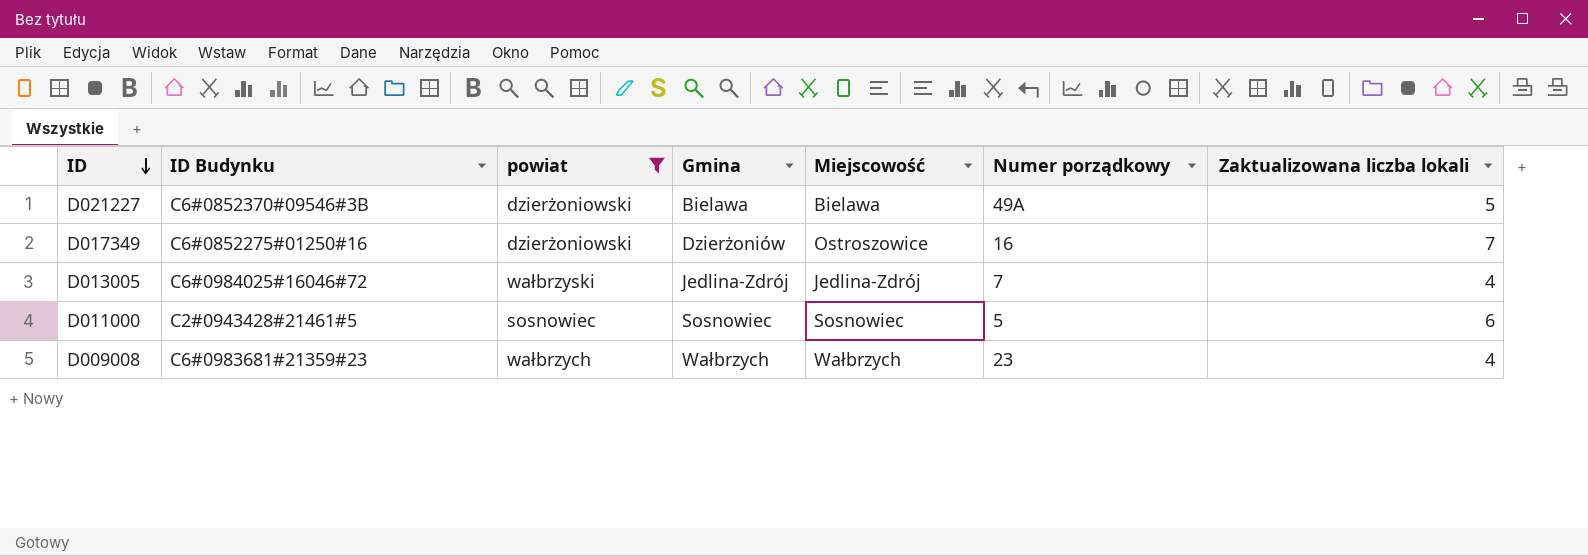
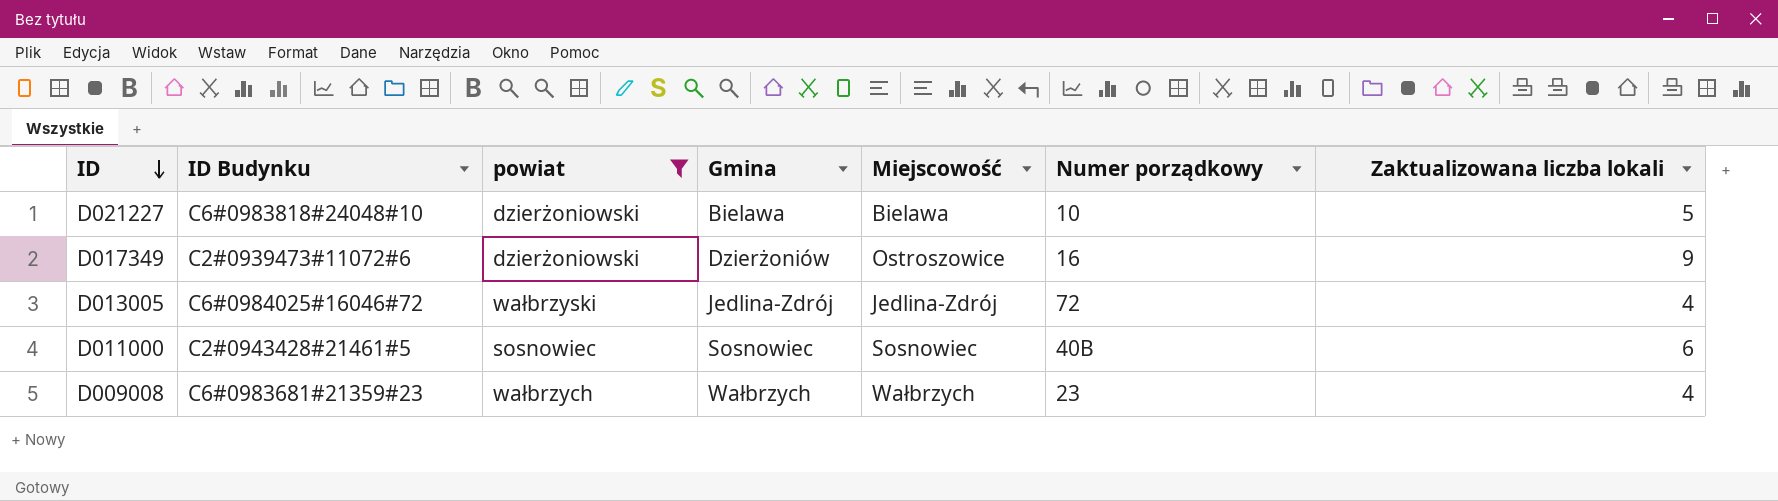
D021227 | ID Budynku: C6#0852370#09546#3B -> C6#0983818#24048#10
D021227 | Numer porządkowy: 49A -> 10
D017349 | ID Budynku: C6#0852275#01250#16 -> C2#0939473#11072#6
D017349 | Zaktualizowana liczba lokali: 7 -> 9
D013005 | Numer porządkowy: 7 -> 72
D011000 | Numer porządkowy: 5 -> 40B

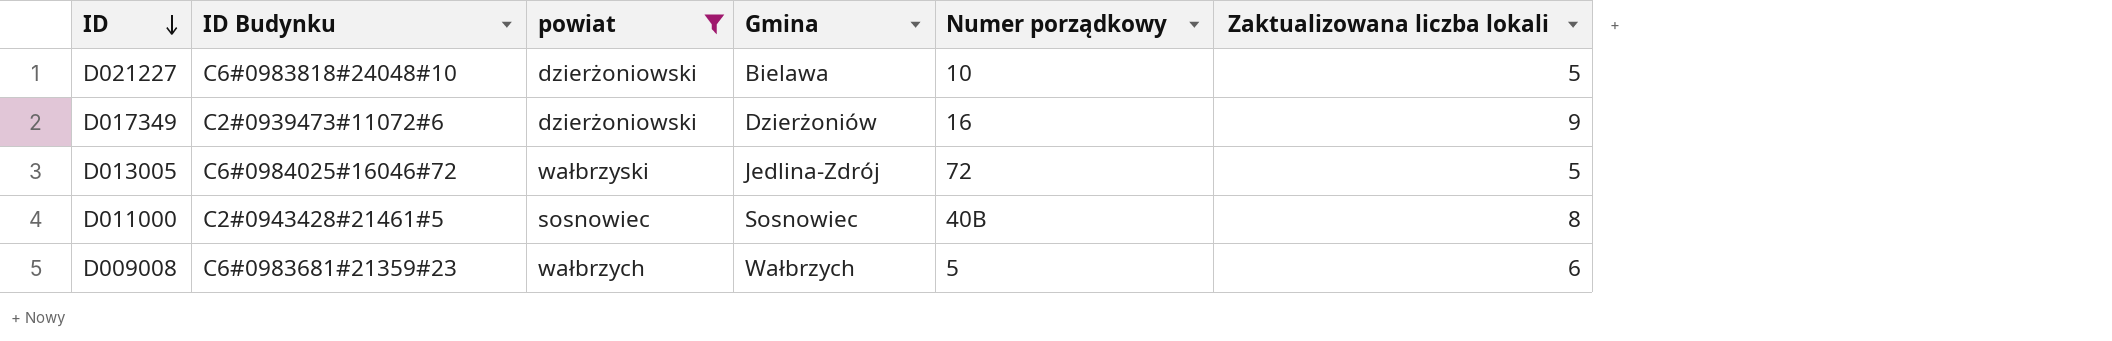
column Miejscowość | position: 5 -> none
D013005 | Zaktualizowana liczba lokali: 4 -> 5
D011000 | Zaktualizowana liczba lokali: 6 -> 8
D009008 | Numer porządkowy: 23 -> 5
D009008 | Zaktualizowana liczba lokali: 4 -> 6

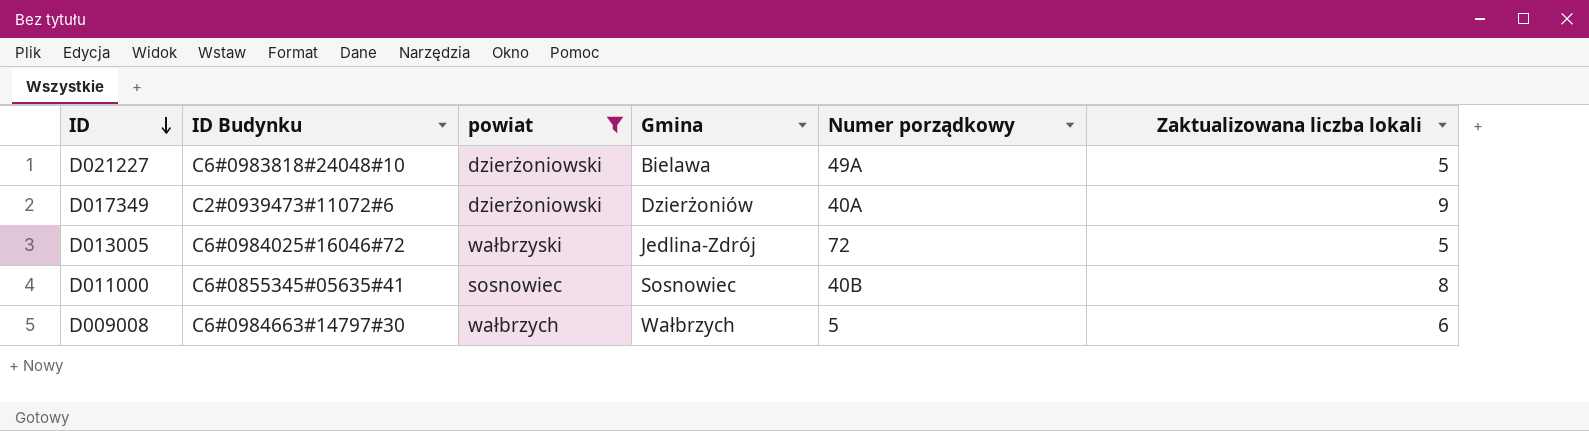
D021227 | Numer porządkowy: 10 -> 49A
D017349 | Numer porządkowy: 16 -> 40A
D011000 | ID Budynku: C2#0943428#21461#5 -> C6#0855345#05635#41
D009008 | ID Budynku: C6#0983681#21359#23 -> C6#0984663#14797#30

